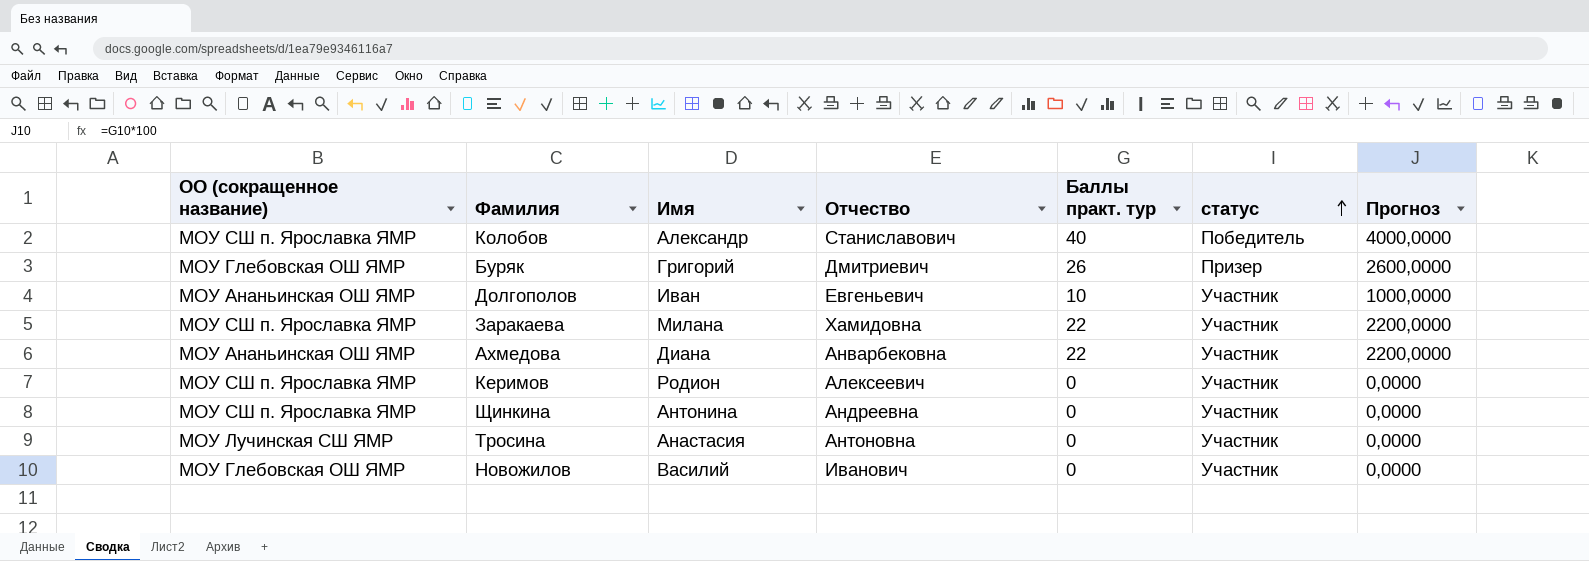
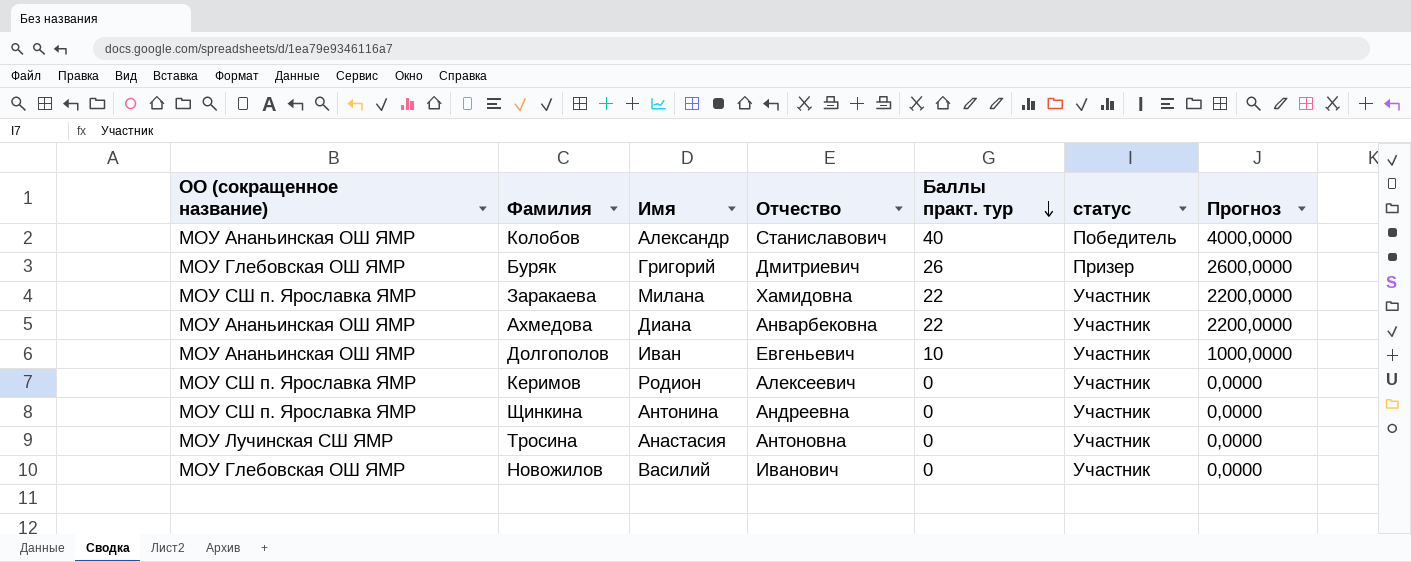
row order: статус ascending -> Баллы практ. тур descending
Колобов | ОО (сокращенное название): МОУ СШ п. Ярославка ЯМР -> МОУ Ананьинская ОШ ЯМР

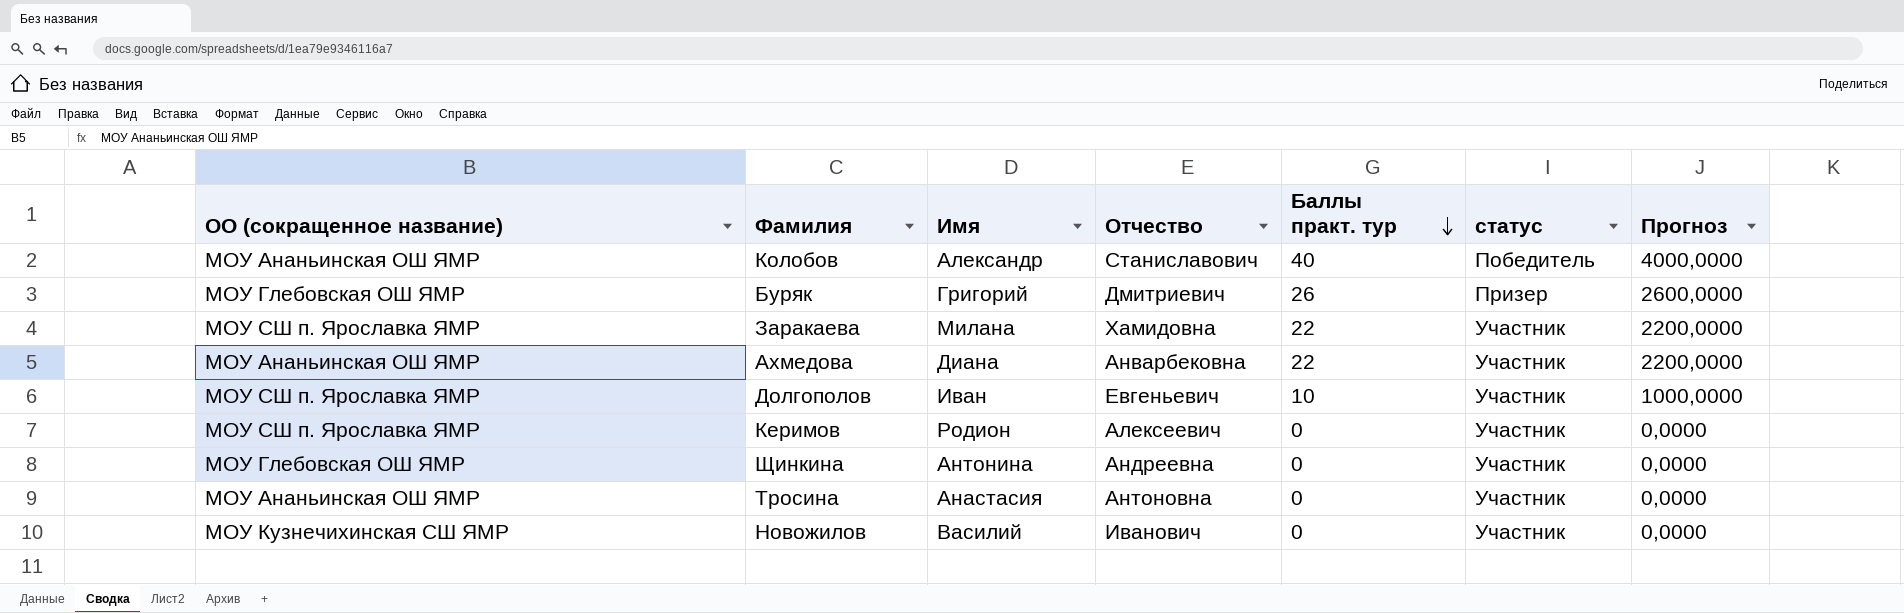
Долгополов | ОО (сокращенное название): МОУ Ананьинская ОШ ЯМР -> МОУ СШ п. Ярославка ЯМР
Щинкина | ОО (сокращенное название): МОУ СШ п. Ярославка ЯМР -> МОУ Глебовская ОШ ЯМР
Тросина | ОО (сокращенное название): МОУ Лучинская СШ ЯМР -> МОУ Ананьинская ОШ ЯМР
Новожилов | ОО (сокращенное название): МОУ Глебовская ОШ ЯМР -> МОУ Кузнечихинская СШ ЯМР

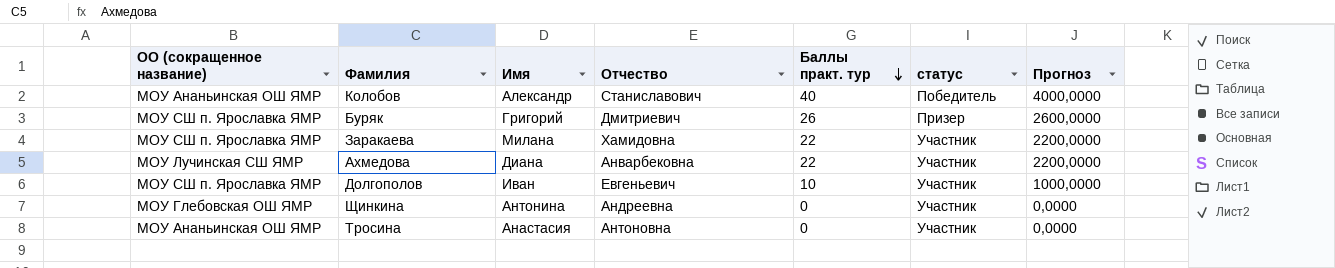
row Керимов: МОУ СШ п. Ярославка ЯМР | Родион | Алексеевич | 0 | Участник | 0,0000 -> none
row Новожилов: МОУ Кузнечихинская СШ ЯМР | Василий | Иванович | 0 | Участник | 0,0000 -> none
Буряк | ОО (сокращенное название): МОУ Глебовская ОШ ЯМР -> МОУ СШ п. Ярославка ЯМР
Ахмедова | ОО (сокращенное название): МОУ Ананьинская ОШ ЯМР -> МОУ Лучинская СШ ЯМР

